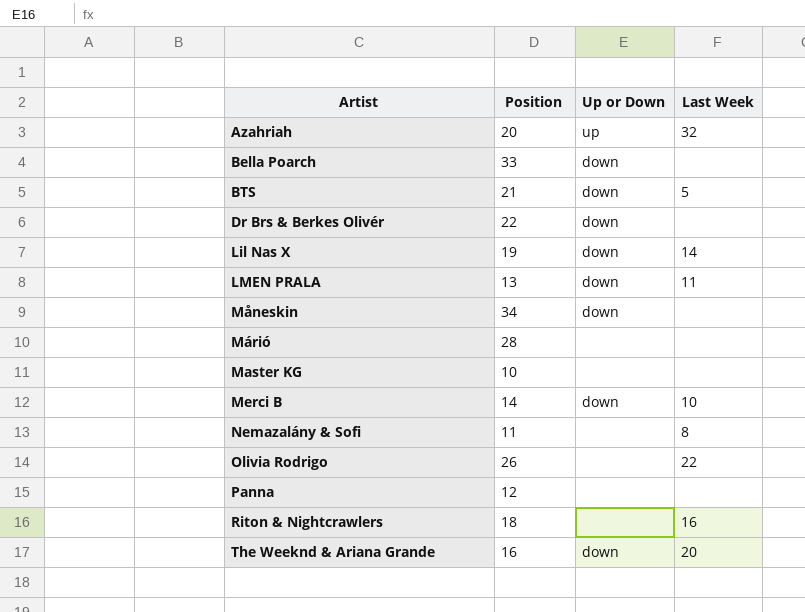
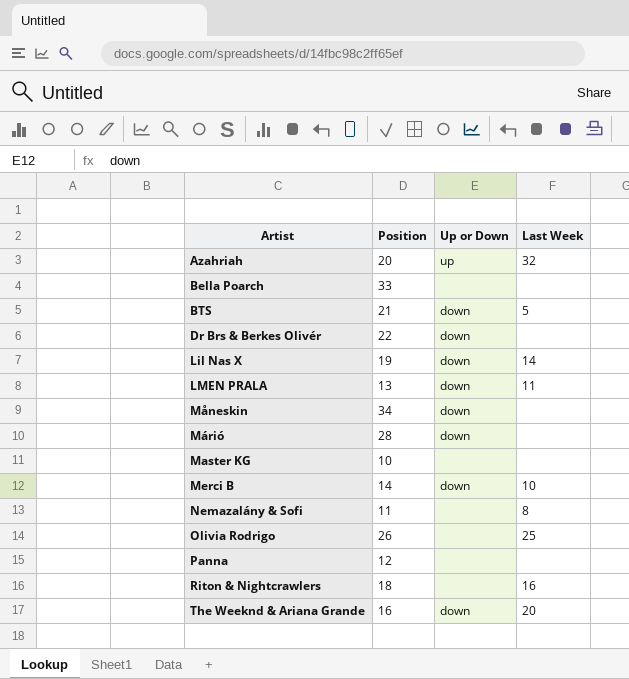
Bella Poarch | Up or Down: down -> none
Márió | Up or Down: none -> down
Olivia Rodrigo | Last Week: 22 -> 25

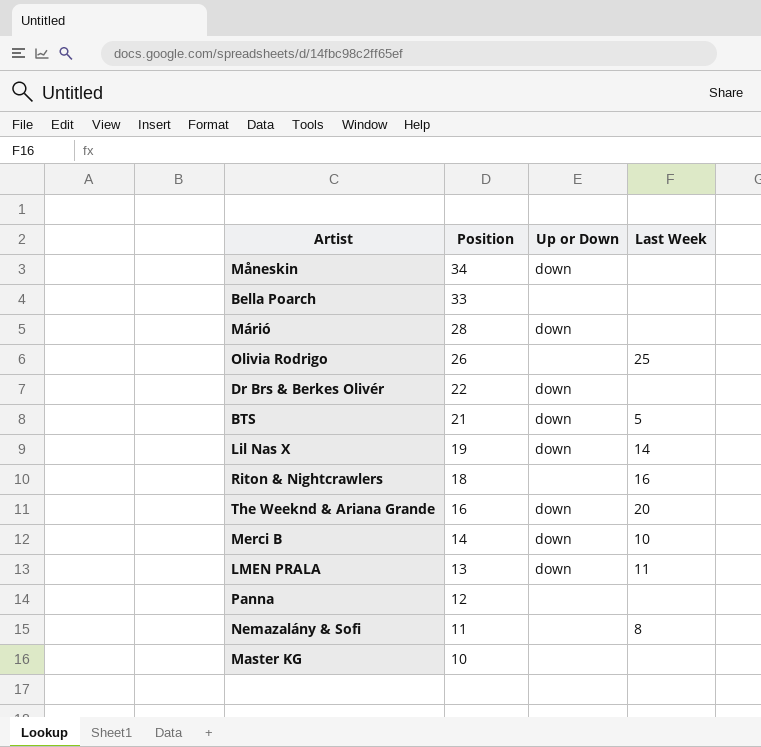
row order: Artist ascending -> Position descending
row Azahriah: 20 | up | 32 -> none

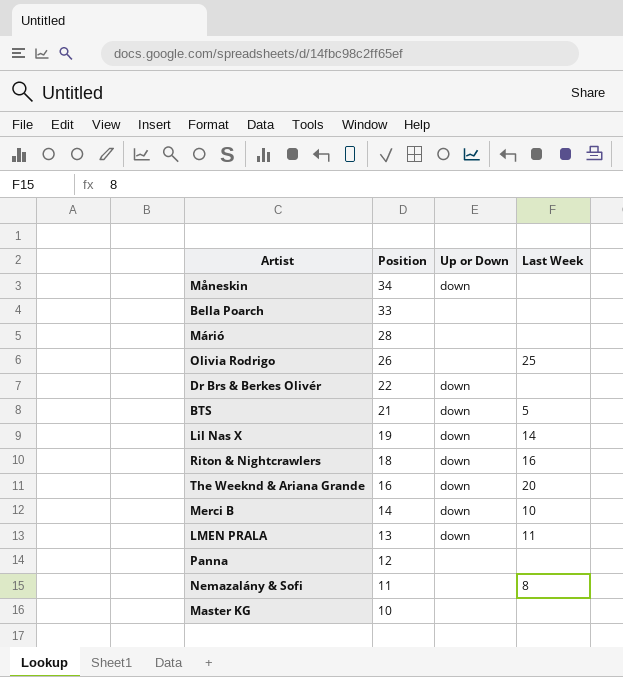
Márió | Up or Down: down -> none
Riton & Nightcrawlers | Up or Down: none -> down

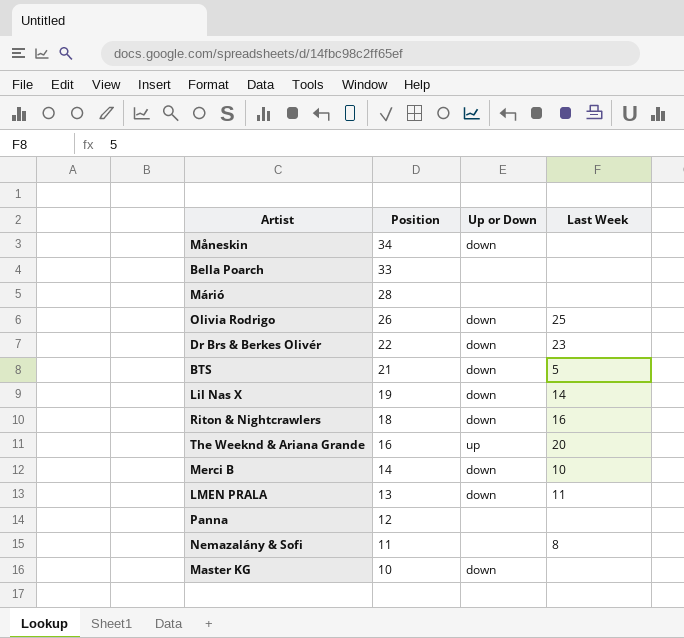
Olivia Rodrigo | Up or Down: none -> down
Dr Brs & Berkes Olivér | Last Week: none -> 23
The Weeknd & Ariana Grande | Up or Down: down -> up
Master KG | Up or Down: none -> down

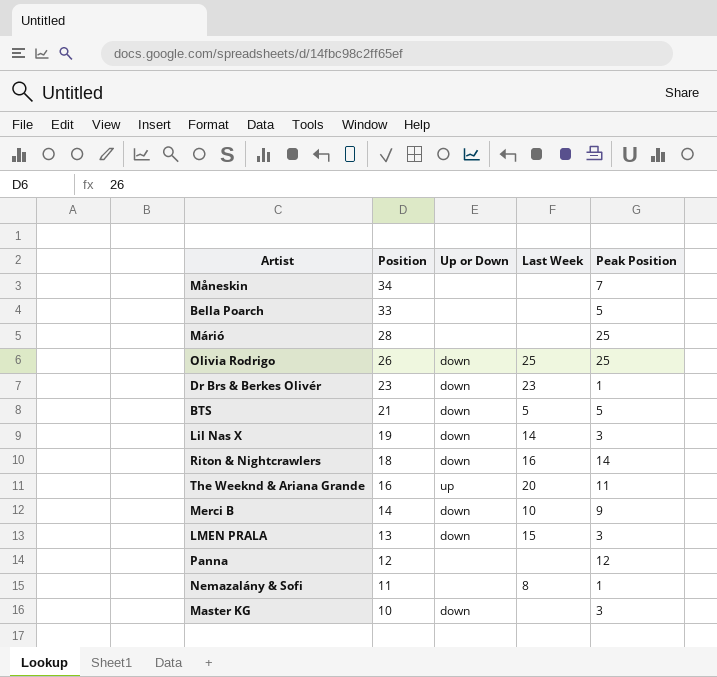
column Peak Position | position: none -> 5
Måneskin | Up or Down: down -> none
Dr Brs & Berkes Olivér | Position: 22 -> 23
LMEN PRALA | Last Week: 11 -> 15

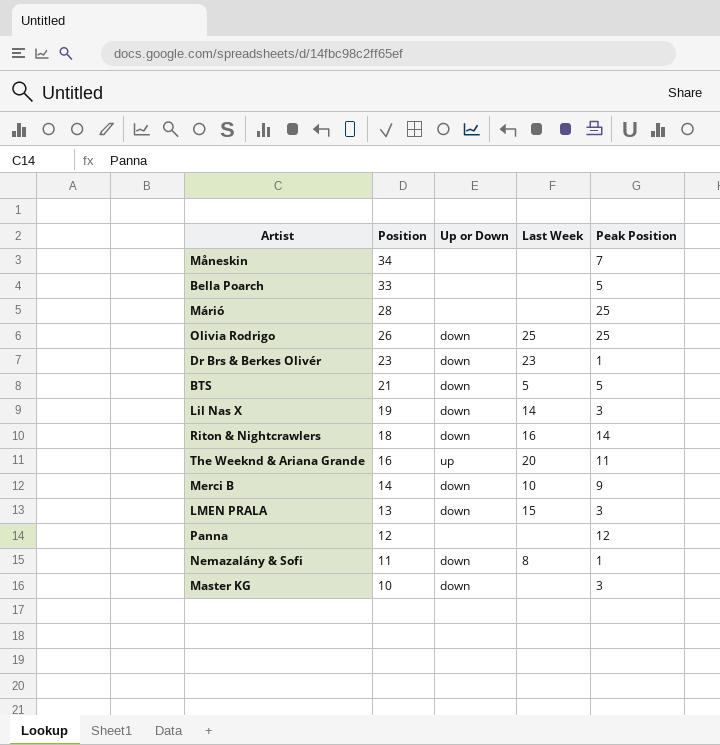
Nemazalány & Sofi | Up or Down: none -> down

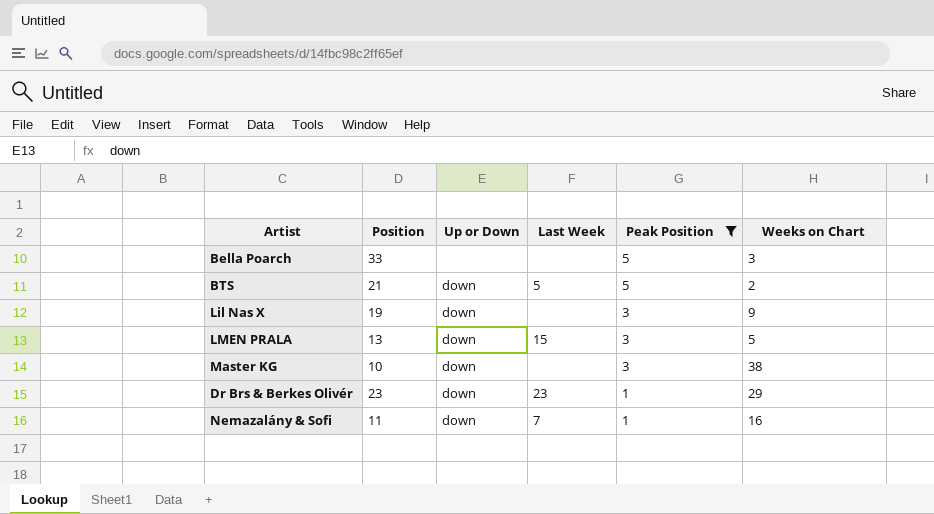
filter: none -> Peak Position <= 5
row order: Position descending -> Peak Position descending
column Weeks on Chart | position: none -> 6
Lil Nas X | Last Week: 14 -> none
Nemazalány & Sofi | Last Week: 8 -> 7

